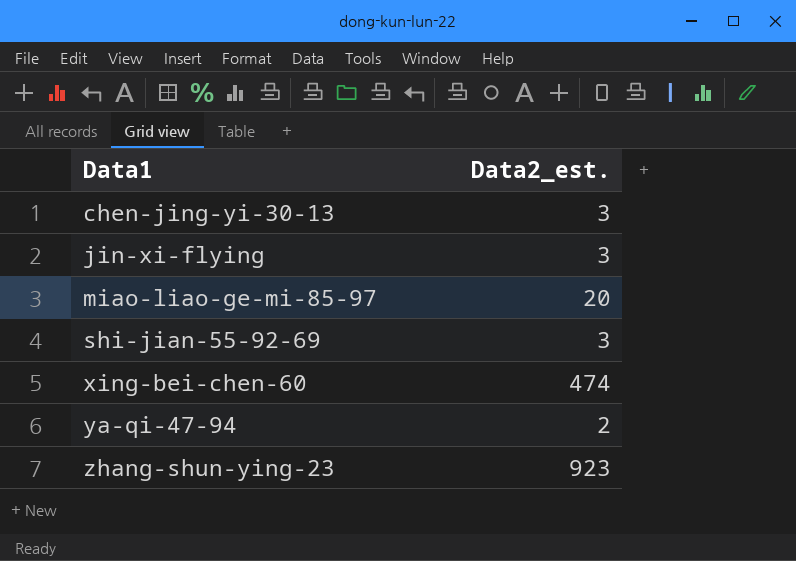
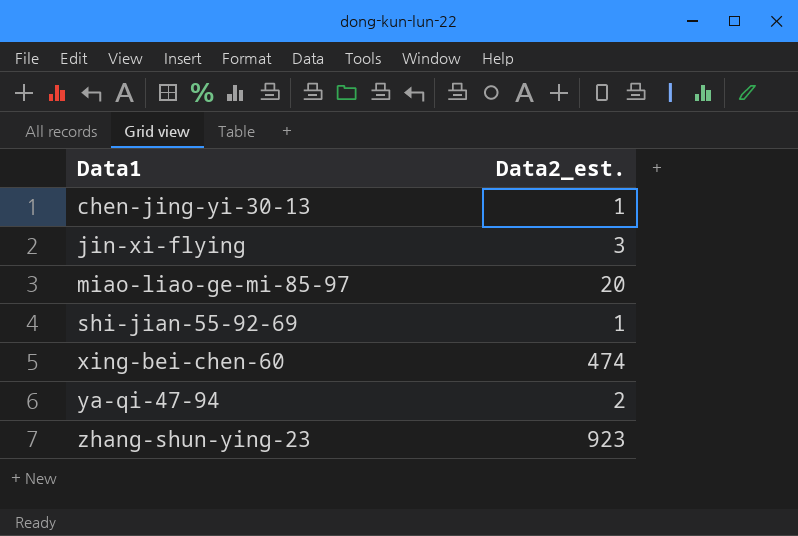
chen-jing-yi-30-13 | Data2_est.: 3 -> 1
shi-jian-55-92-69 | Data2_est.: 3 -> 1

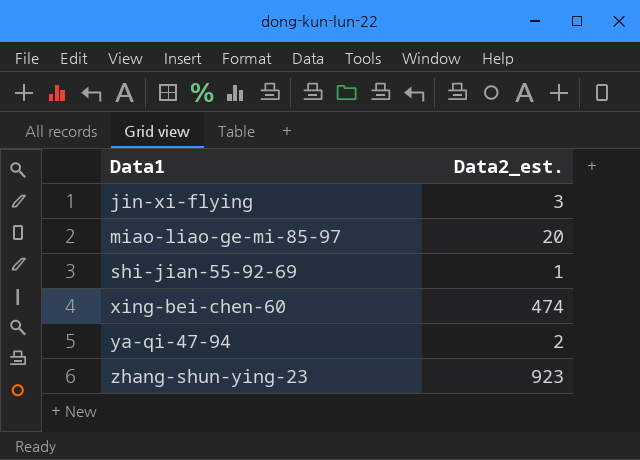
row chen-jing-yi-30-13: 1 -> none

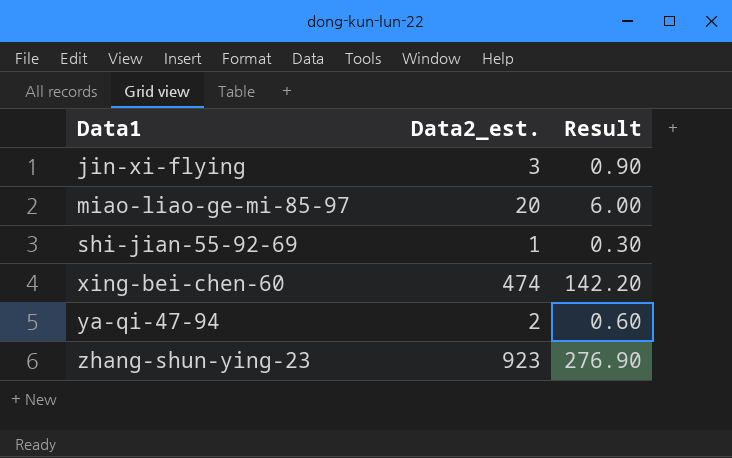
column Result | formula: none -> [Data2_est.] * 0.3

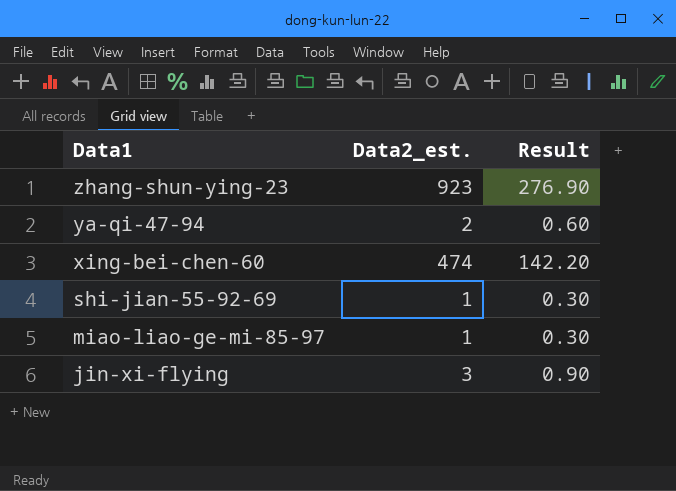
row order: Data1 ascending -> Data1 descending
miao-liao-ge-mi-85-97 | Data2_est.: 20 -> 1
miao-liao-ge-mi-85-97 | Result: 6.00 -> 0.30

